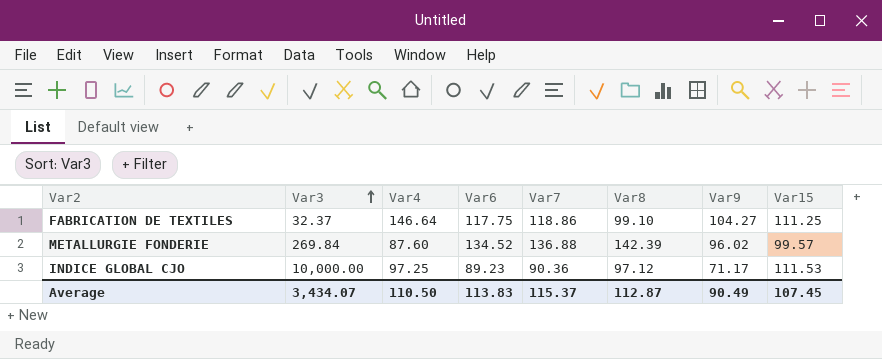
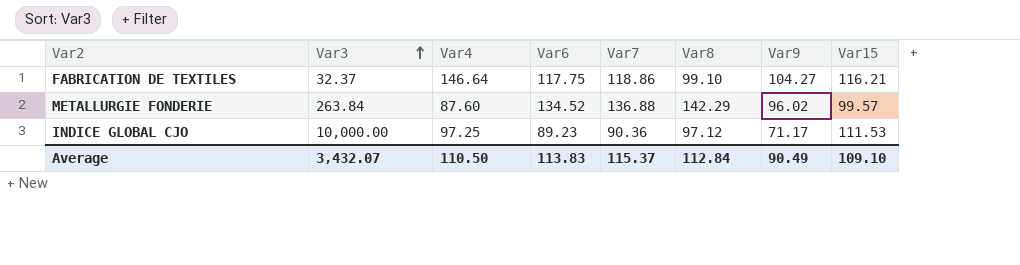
FABRICATION DE TEXTILES | Var15: 111.25 -> 116.21
METALLURGIE FONDERIE | Var3: 269.84 -> 263.84
METALLURGIE FONDERIE | Var8: 142.39 -> 142.29
Average | Var3: 3,434.07 -> 3,432.07
Average | Var8: 112.87 -> 112.84
Average | Var15: 107.45 -> 109.10

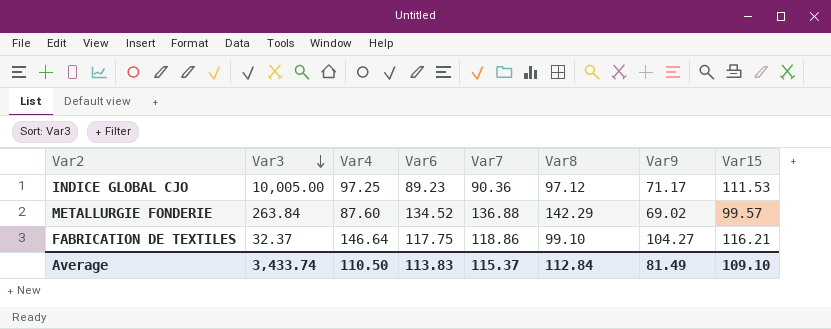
row order: Var3 ascending -> Var3 descending
INDICE GLOBAL CJO | Var3: 10,000.00 -> 10,005.00
METALLURGIE FONDERIE | Var9: 96.02 -> 69.02
Average | Var3: 3,432.07 -> 3,433.74
Average | Var9: 90.49 -> 81.49

